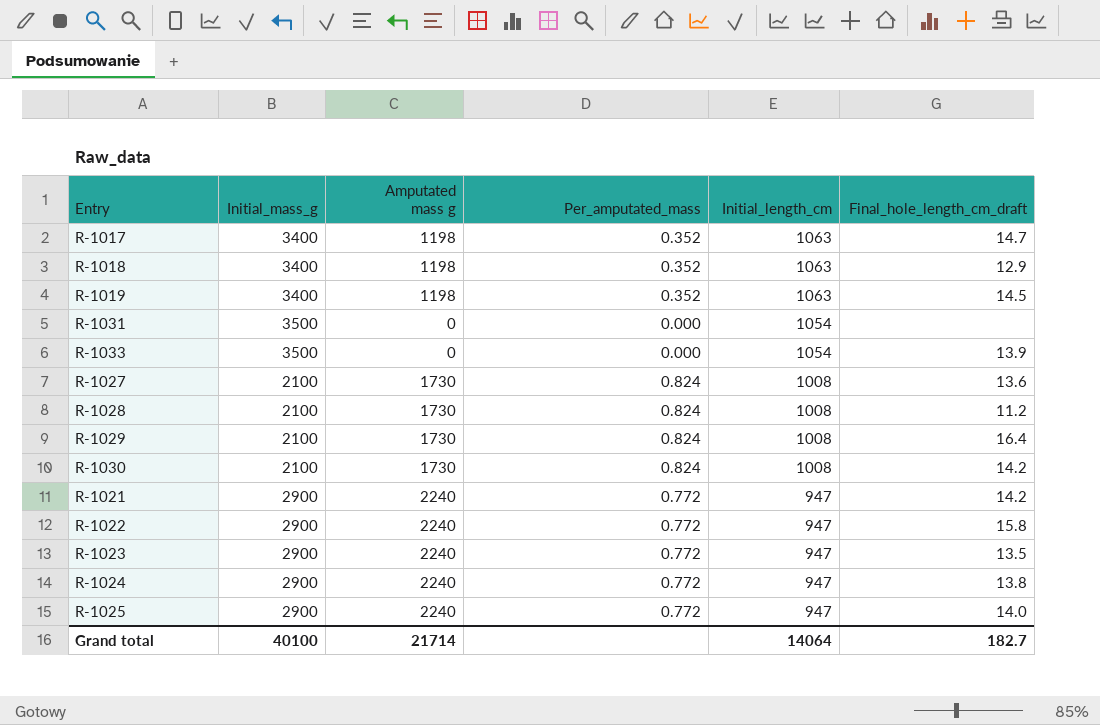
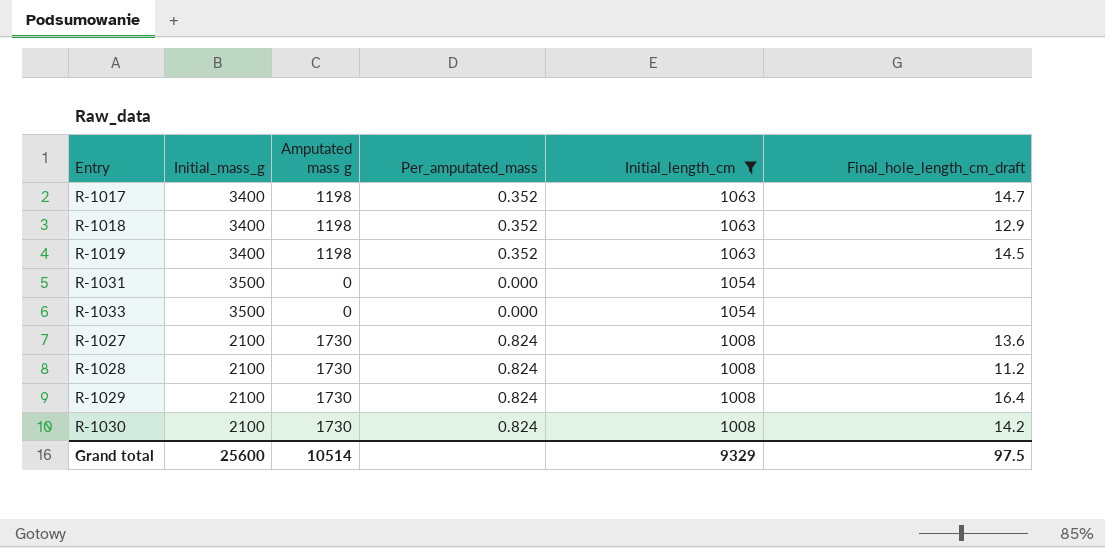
filter: none -> Initial_length_cm != 947
R-1033 | Final_hole_length_cm_draft: 13.9 -> none
Grand total | Initial_mass_g: 40100 -> 25600
Grand total | Amputated mass g: 21714 -> 10514
Grand total | Initial_length_cm: 14064 -> 9329
Grand total | Final_hole_length_cm_draft: 182.7 -> 97.5

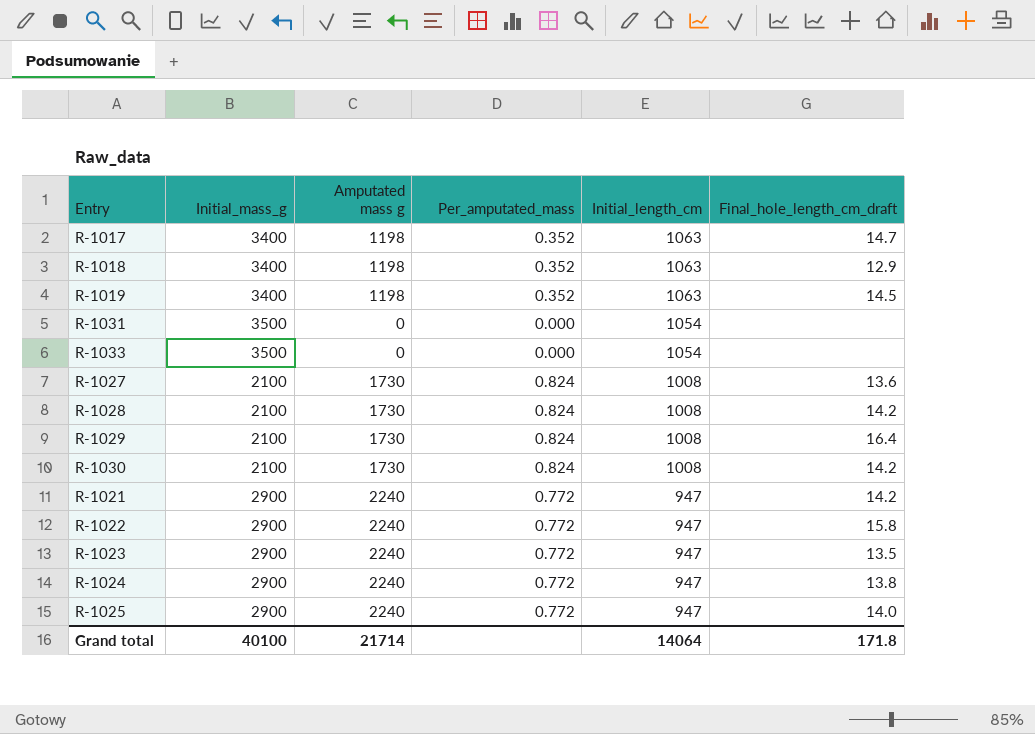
filter: Initial_length_cm != 947 -> none
R-1028 | Final_hole_length_cm_draft: 11.2 -> 14.2
Grand total | Initial_mass_g: 25600 -> 40100
Grand total | Amputated mass g: 10514 -> 21714
Grand total | Initial_length_cm: 9329 -> 14064
Grand total | Final_hole_length_cm_draft: 97.5 -> 171.8

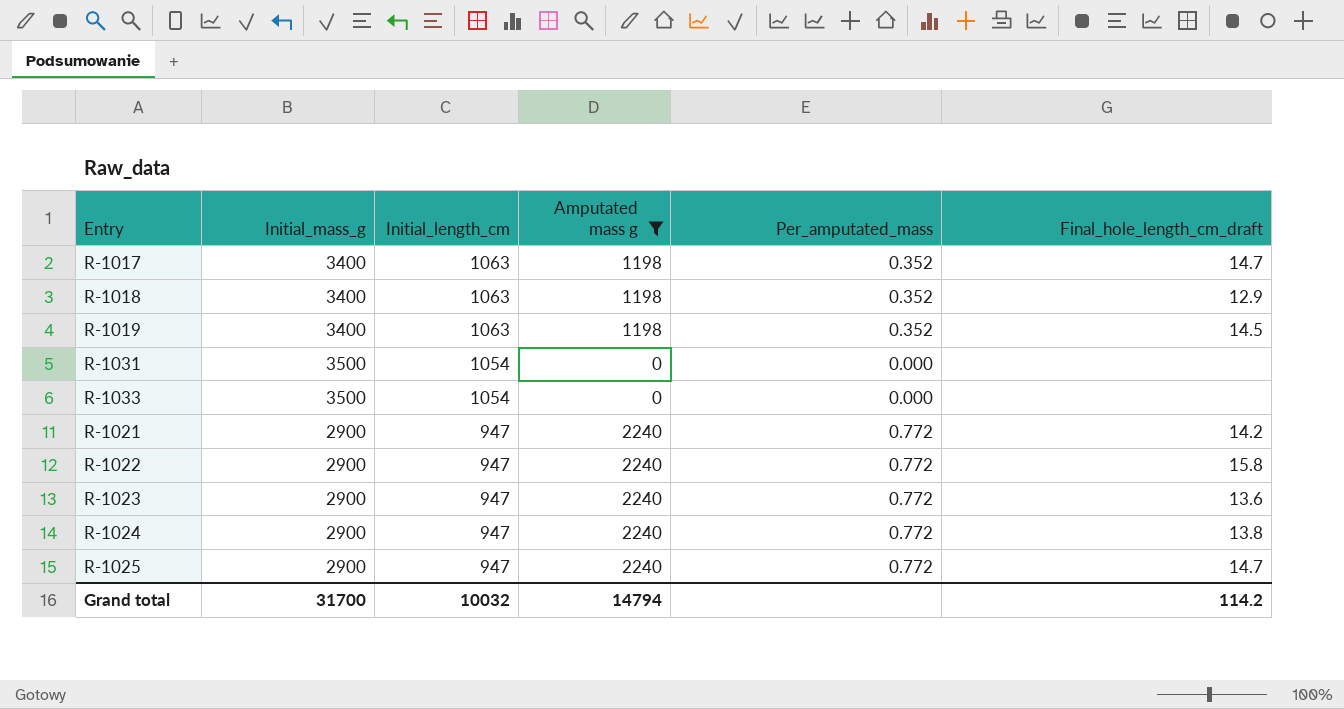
filter: none -> Amputated mass g != 1730
column Initial_length_cm | position: 5 -> 3
R-1023 | Final_hole_length_cm_draft: 13.5 -> 13.6
R-1025 | Final_hole_length_cm_draft: 14.0 -> 14.7
Grand total | Initial_mass_g: 40100 -> 31700
Grand total | Initial_length_cm: 14064 -> 10032
Grand total | Amputated mass g: 21714 -> 14794
Grand total | Final_hole_length_cm_draft: 171.8 -> 114.2

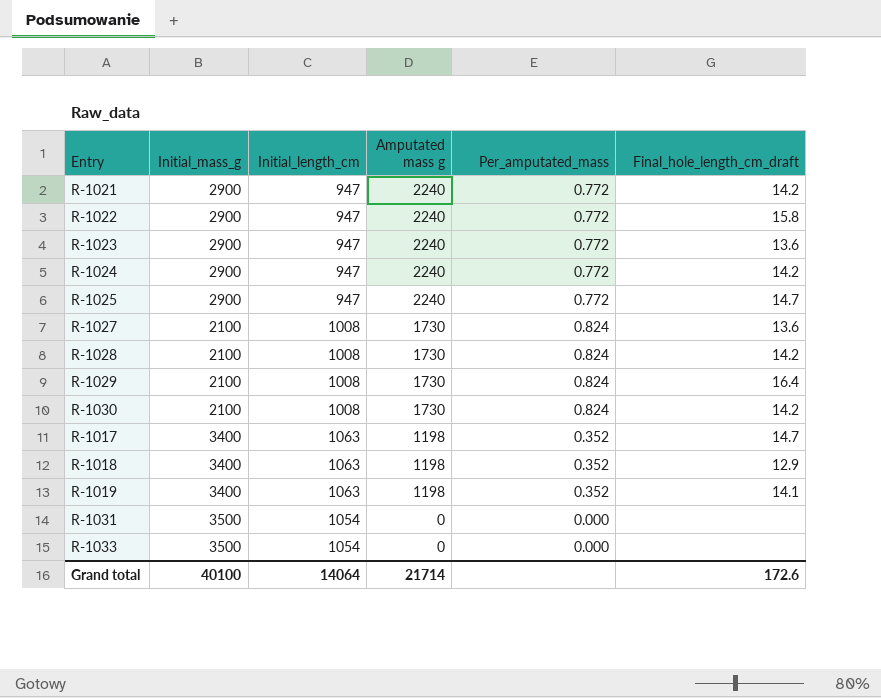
filter: Amputated mass g != 1730 -> none
row order: Initial_length_cm descending -> Amputated mass g descending
R-1024 | Final_hole_length_cm_draft: 13.8 -> 14.2
R-1019 | Final_hole_length_cm_draft: 14.5 -> 14.1
Grand total | Initial_mass_g: 31700 -> 40100
Grand total | Initial_length_cm: 10032 -> 14064
Grand total | Amputated mass g: 14794 -> 21714
Grand total | Final_hole_length_cm_draft: 114.2 -> 172.6

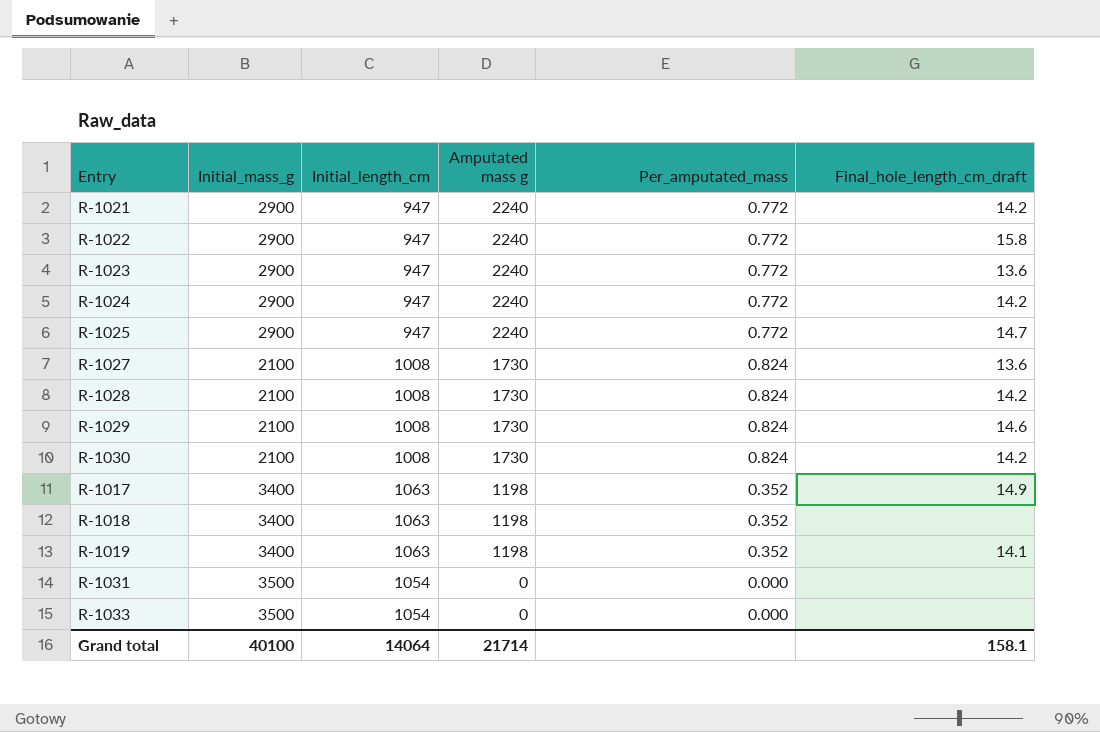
R-1029 | Final_hole_length_cm_draft: 16.4 -> 14.6
R-1017 | Final_hole_length_cm_draft: 14.7 -> 14.9
R-1018 | Final_hole_length_cm_draft: 12.9 -> none
Grand total | Final_hole_length_cm_draft: 172.6 -> 158.1

